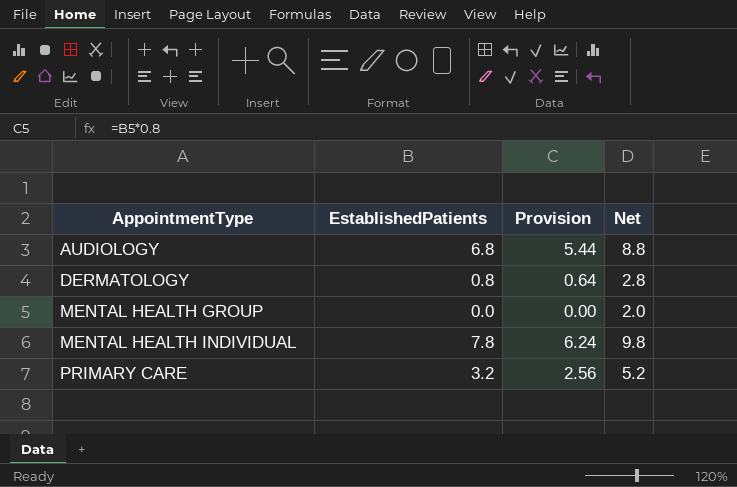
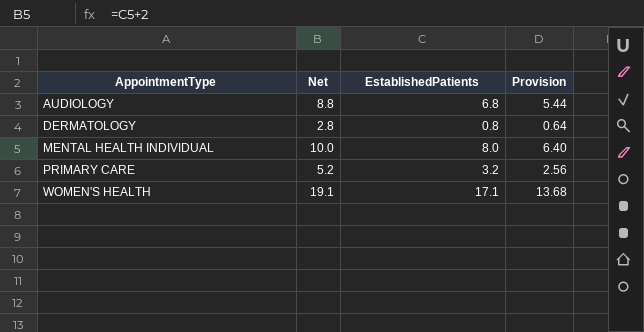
column Net | position: 4 -> 2
row MENTAL HEALTH GROUP: 0.0 | 0.00 | 2.0 -> none
MENTAL HEALTH INDIVIDUAL | Net: 9.8 -> 10.0
MENTAL HEALTH INDIVIDUAL | EstablishedPatients: 7.8 -> 8.0
MENTAL HEALTH INDIVIDUAL | Provision: 6.24 -> 6.40
row WOMEN'S HEALTH: none -> 19.1 | 17.1 | 13.68

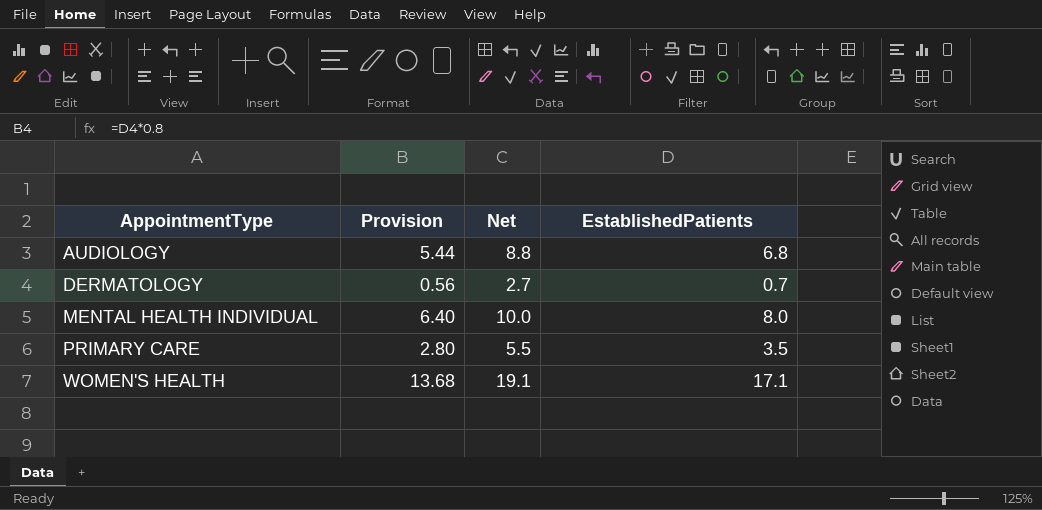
column Provision | position: 4 -> 2
DERMATOLOGY | Provision: 0.64 -> 0.56
DERMATOLOGY | Net: 2.8 -> 2.7
DERMATOLOGY | EstablishedPatients: 0.8 -> 0.7
PRIMARY CARE | Provision: 2.56 -> 2.80
PRIMARY CARE | Net: 5.2 -> 5.5
PRIMARY CARE | EstablishedPatients: 3.2 -> 3.5

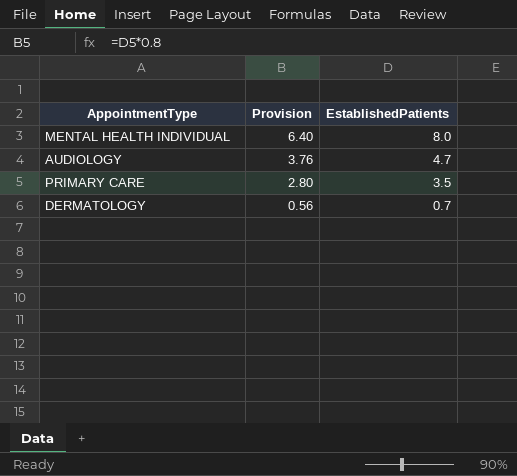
row order: AppointmentType ascending -> Provision descending
column Net | formula: [EstablishedPatients] + 2 -> none
row WOMEN'S HEALTH: 13.68 | 19.1 | 17.1 -> none
AUDIOLOGY | Provision: 5.44 -> 3.76
AUDIOLOGY | EstablishedPatients: 6.8 -> 4.7

